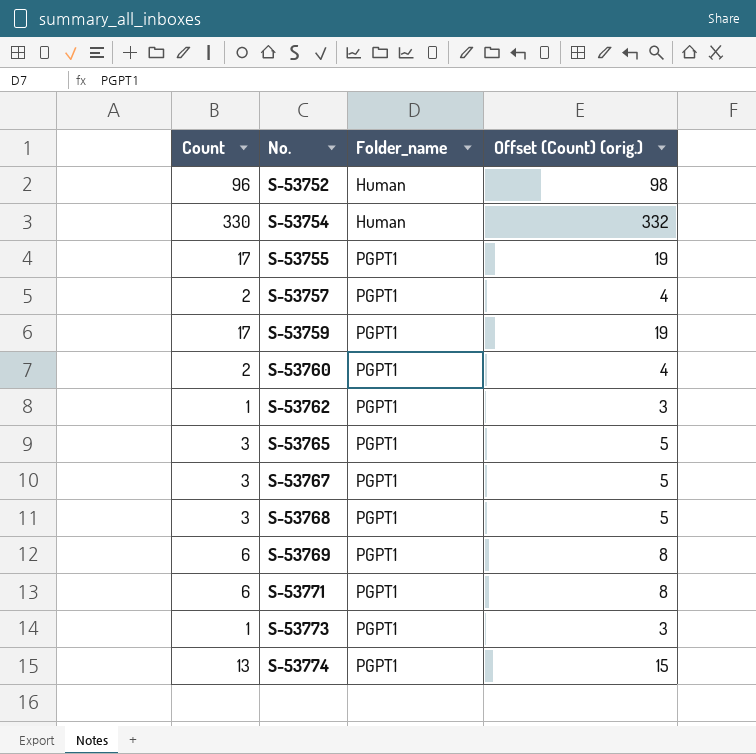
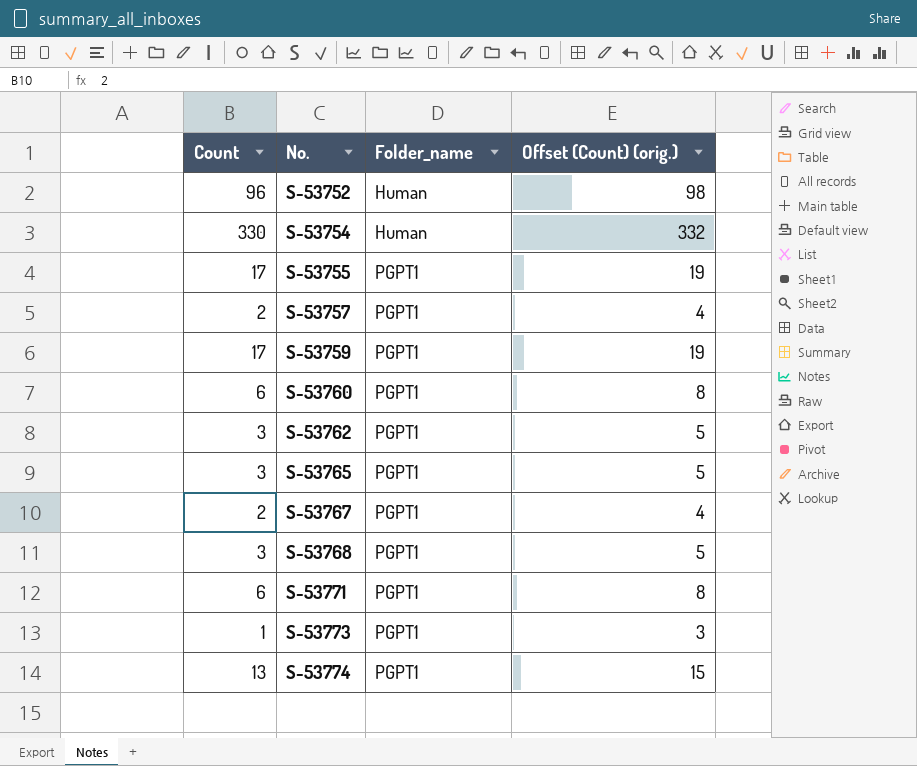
row S-53769: 6 | PGPT1 | 8 -> none
S-53760 | Count: 2 -> 6
S-53760 | Offset (Count) (orig.): 4 -> 8
S-53762 | Count: 1 -> 3
S-53762 | Offset (Count) (orig.): 3 -> 5
S-53767 | Count: 3 -> 2
S-53767 | Offset (Count) (orig.): 5 -> 4

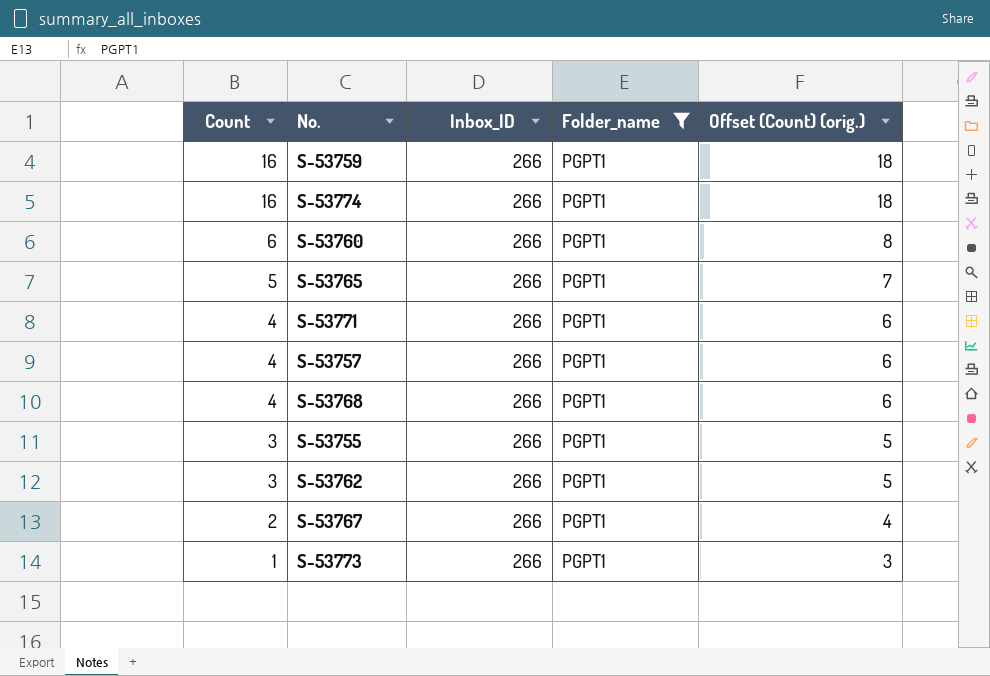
filter: none -> Folder_name = PGPT1
row order: No. ascending -> Count descending
column Inbox_ID | position: none -> 3
S-53759 | Count: 17 -> 16
S-53759 | Offset (Count) (orig.): 19 -> 18
S-53774 | Count: 13 -> 16
S-53774 | Offset (Count) (orig.): 15 -> 18
S-53765 | Count: 3 -> 5
S-53765 | Offset (Count) (orig.): 5 -> 7
S-53771 | Count: 6 -> 4
S-53771 | Offset (Count) (orig.): 8 -> 6
S-53757 | Count: 2 -> 4
S-53757 | Offset (Count) (orig.): 4 -> 6
S-53768 | Count: 3 -> 4
S-53768 | Offset (Count) (orig.): 5 -> 6
S-53755 | Count: 17 -> 3
S-53755 | Offset (Count) (orig.): 19 -> 5

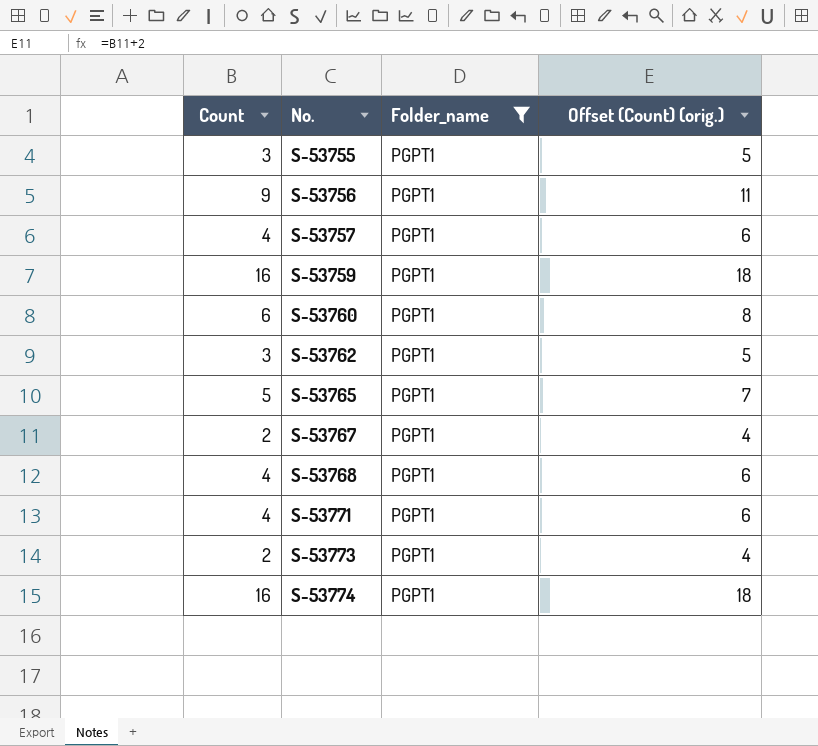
row order: Count descending -> No. ascending
column Inbox_ID | position: 3 -> none
row S-53756: none -> 9 | PGPT1 | 11
S-53773 | Count: 1 -> 2
S-53773 | Offset (Count) (orig.): 3 -> 4

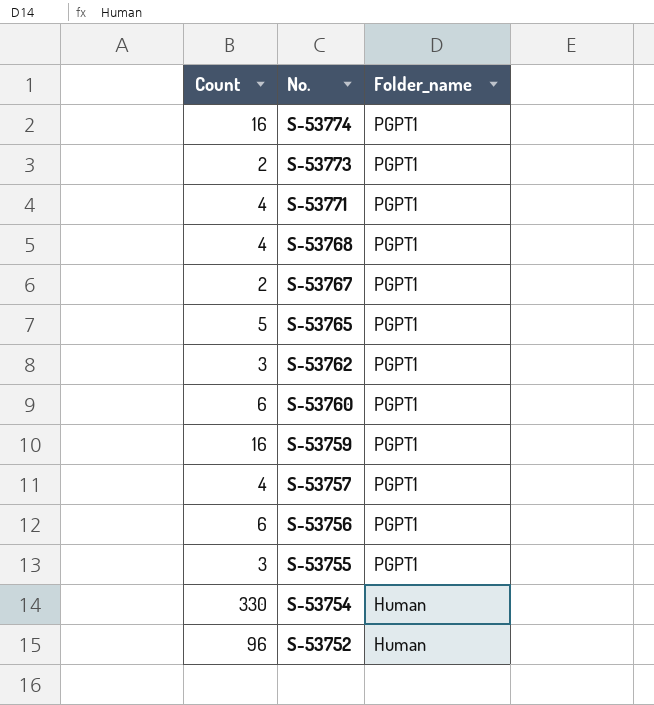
filter: Folder_name = PGPT1 -> none
row order: No. ascending -> No. descending
column Offset (Count) (orig.) | formula: [Count] + 2 -> none
S-53756 | Count: 9 -> 6

